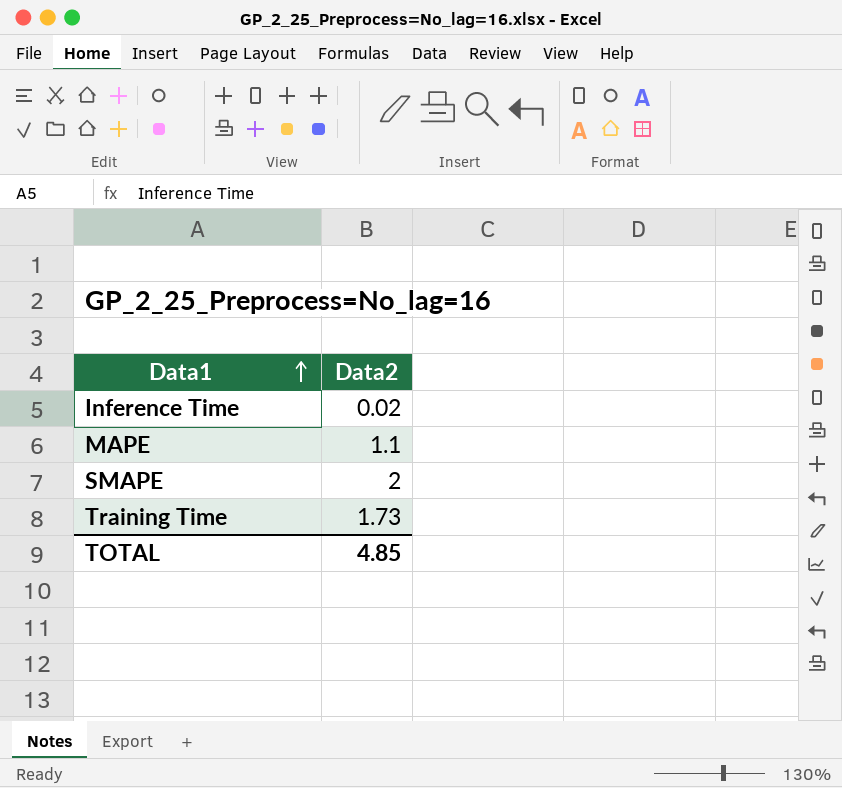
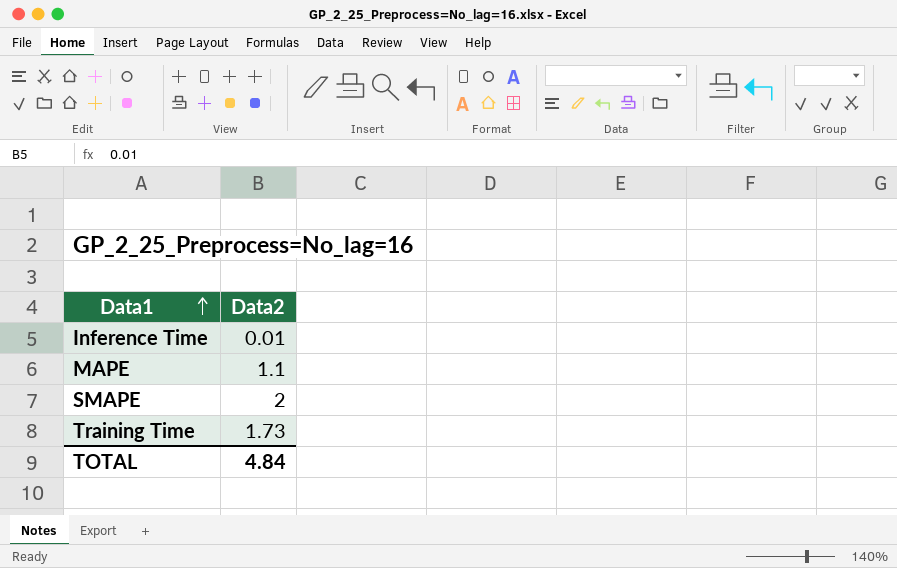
Inference Time | Data2: 0.02 -> 0.01
TOTAL | Data2: 4.85 -> 4.84

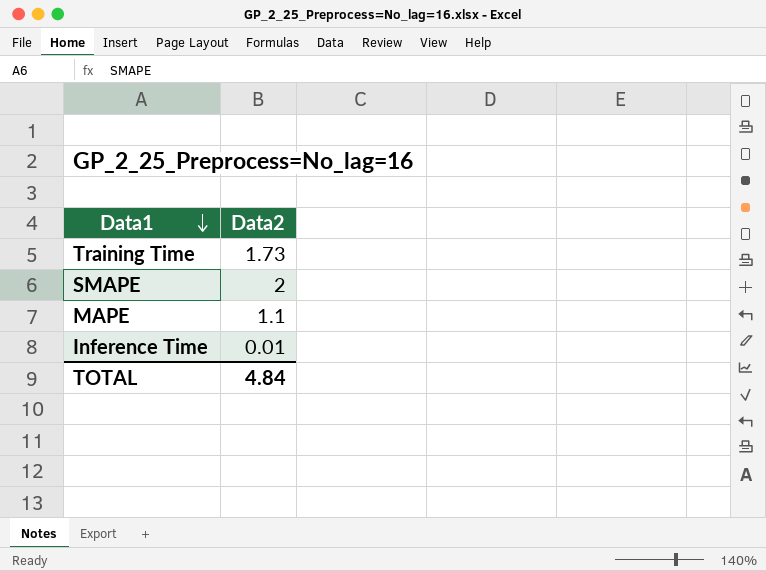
row order: Data1 ascending -> Data1 descending

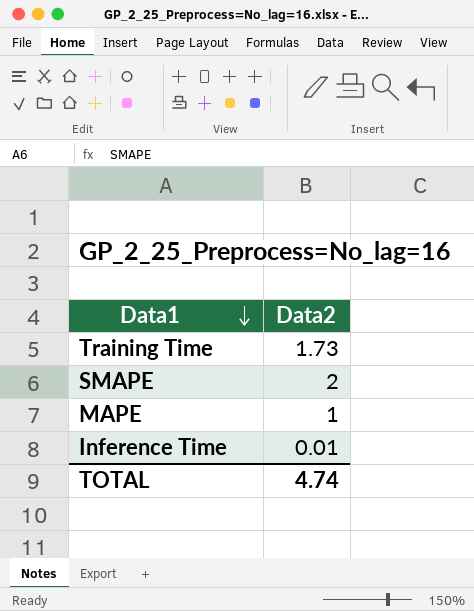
MAPE | Data2: 1.1 -> 1
TOTAL | Data2: 4.84 -> 4.74

